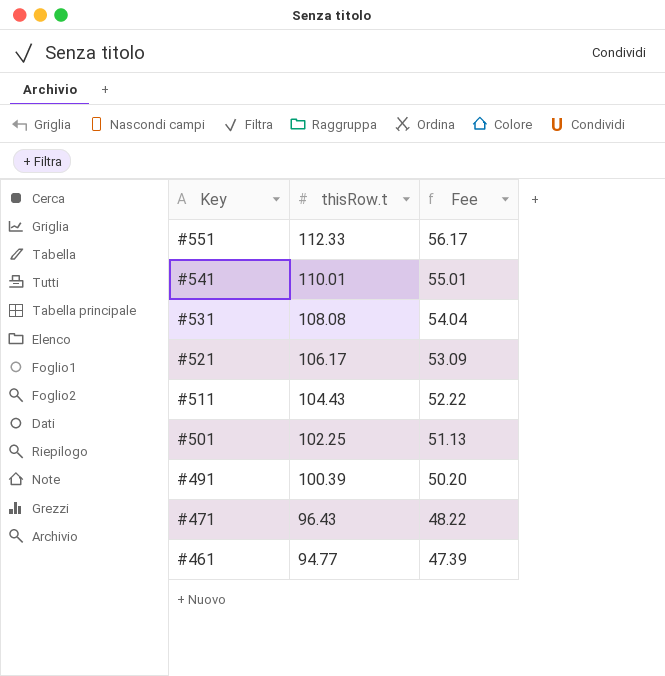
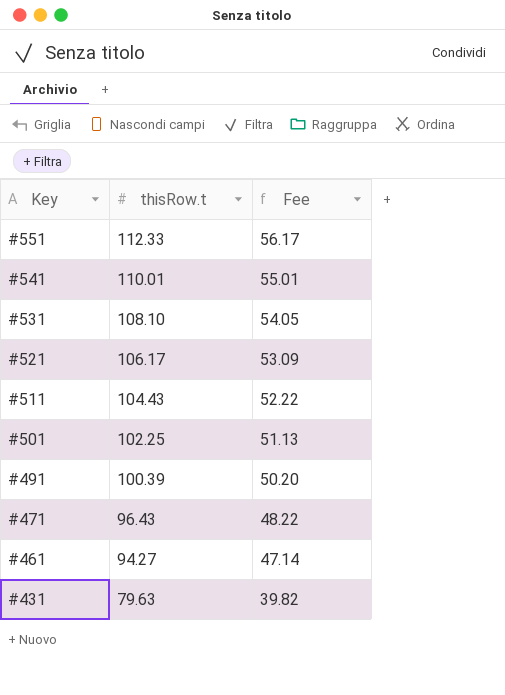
#531 | thisRow.t: 108.08 -> 108.10
#531 | Fee: 54.04 -> 54.05
#461 | thisRow.t: 94.77 -> 94.27
#461 | Fee: 47.39 -> 47.14
row #431: none -> 79.63 | 39.82

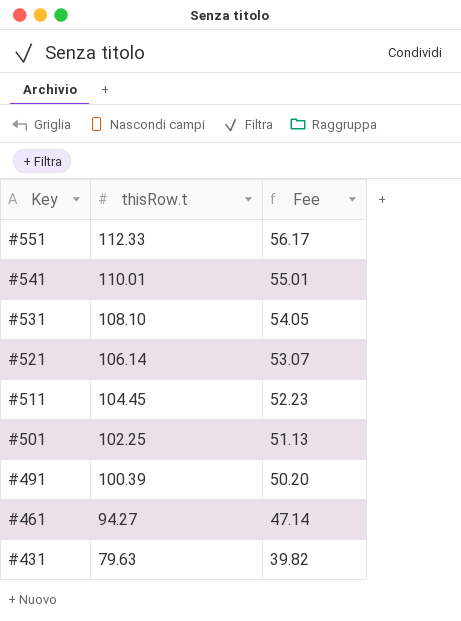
row #471: 96.43 | 48.22 -> none
#521 | thisRow.t: 106.17 -> 106.14
#521 | Fee: 53.09 -> 53.07
#511 | thisRow.t: 104.43 -> 104.45
#511 | Fee: 52.22 -> 52.23

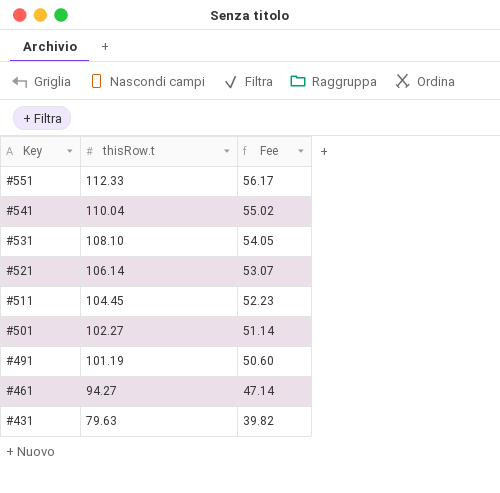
#541 | thisRow.t: 110.01 -> 110.04
#541 | Fee: 55.01 -> 55.02
#501 | thisRow.t: 102.25 -> 102.27
#501 | Fee: 51.13 -> 51.14
#491 | thisRow.t: 100.39 -> 101.19
#491 | Fee: 50.20 -> 50.60

